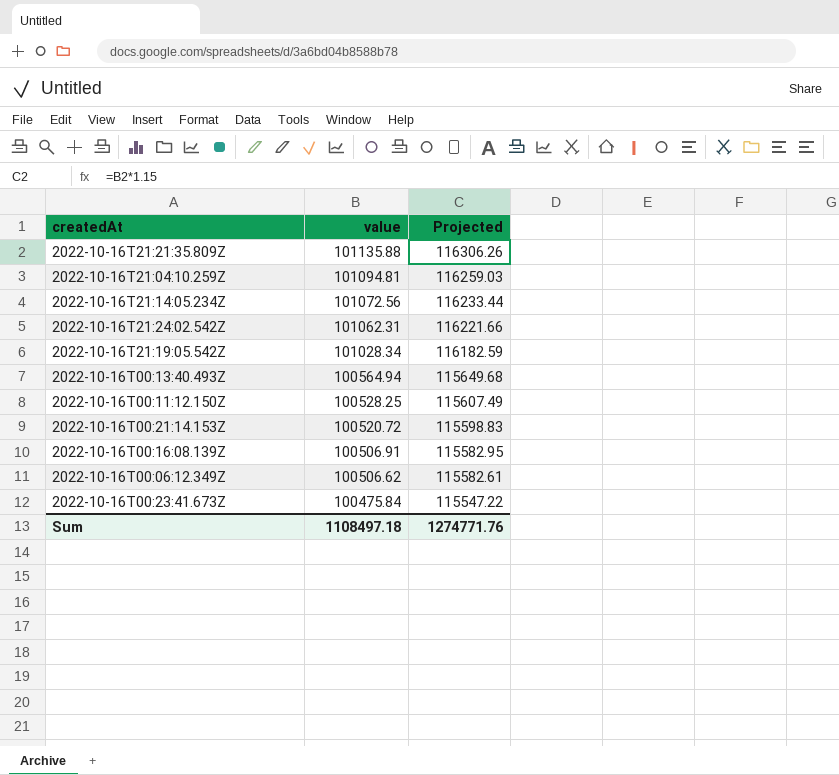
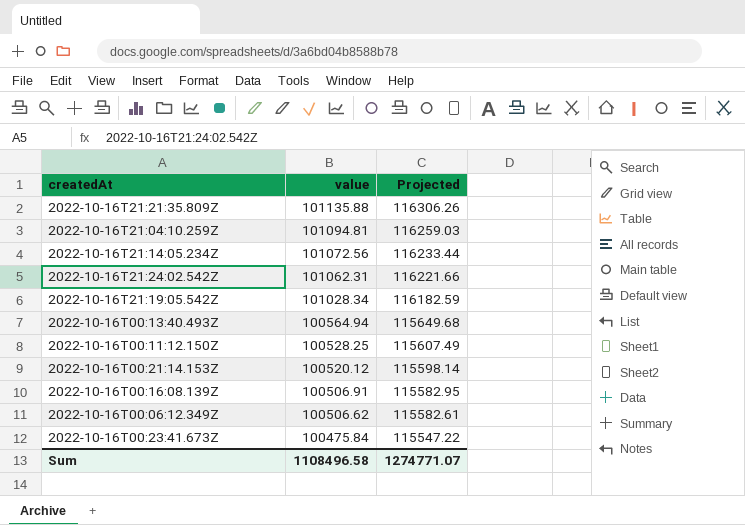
2022-10-16T00:21:14.153Z | value: 100520.72 -> 100520.12
2022-10-16T00:21:14.153Z | Projected: 115598.83 -> 115598.14
Sum | value: 1108497.18 -> 1108496.58
Sum | Projected: 1274771.76 -> 1274771.07

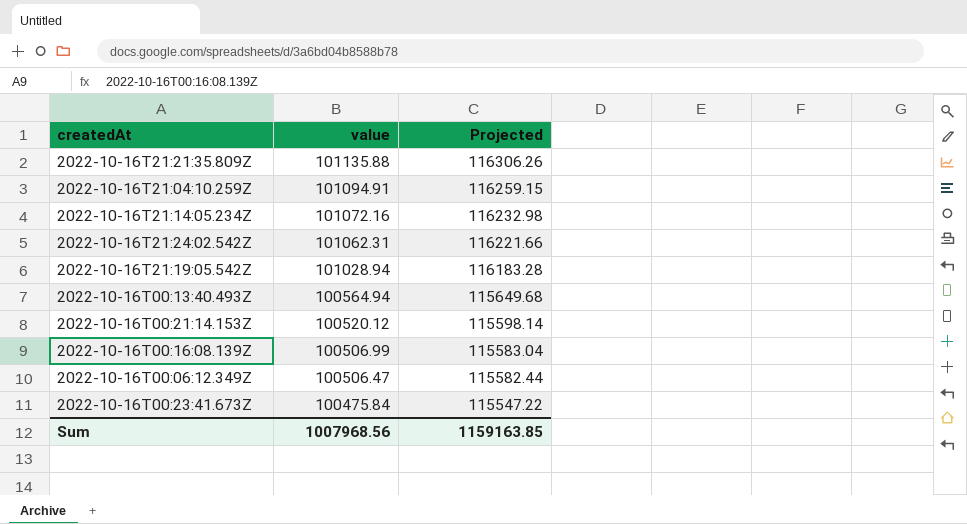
row 2022-10-16T00:11:12.150Z: 100528.25 | 115607.49 -> none
2022-10-16T21:04:10.259Z | value: 101094.81 -> 101094.91
2022-10-16T21:04:10.259Z | Projected: 116259.03 -> 116259.15
2022-10-16T21:14:05.234Z | value: 101072.56 -> 101072.16
2022-10-16T21:14:05.234Z | Projected: 116233.44 -> 116232.98
2022-10-16T21:19:05.542Z | value: 101028.34 -> 101028.94
2022-10-16T21:19:05.542Z | Projected: 116182.59 -> 116183.28
2022-10-16T00:16:08.139Z | value: 100506.91 -> 100506.99
2022-10-16T00:16:08.139Z | Projected: 115582.95 -> 115583.04
2022-10-16T00:06:12.349Z | value: 100506.62 -> 100506.47
2022-10-16T00:06:12.349Z | Projected: 115582.61 -> 115582.44
Sum | value: 1108496.58 -> 1007968.56
Sum | Projected: 1274771.07 -> 1159163.85

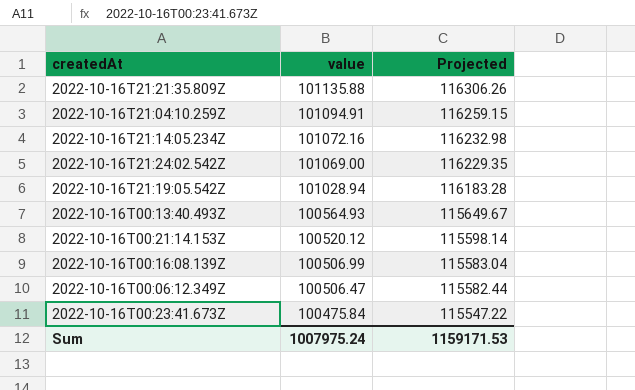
2022-10-16T21:24:02.542Z | value: 101062.31 -> 101069.00
2022-10-16T21:24:02.542Z | Projected: 116221.66 -> 116229.35
2022-10-16T00:13:40.493Z | value: 100564.94 -> 100564.93
2022-10-16T00:13:40.493Z | Projected: 115649.68 -> 115649.67
Sum | value: 1007968.56 -> 1007975.24
Sum | Projected: 1159163.85 -> 1159171.53

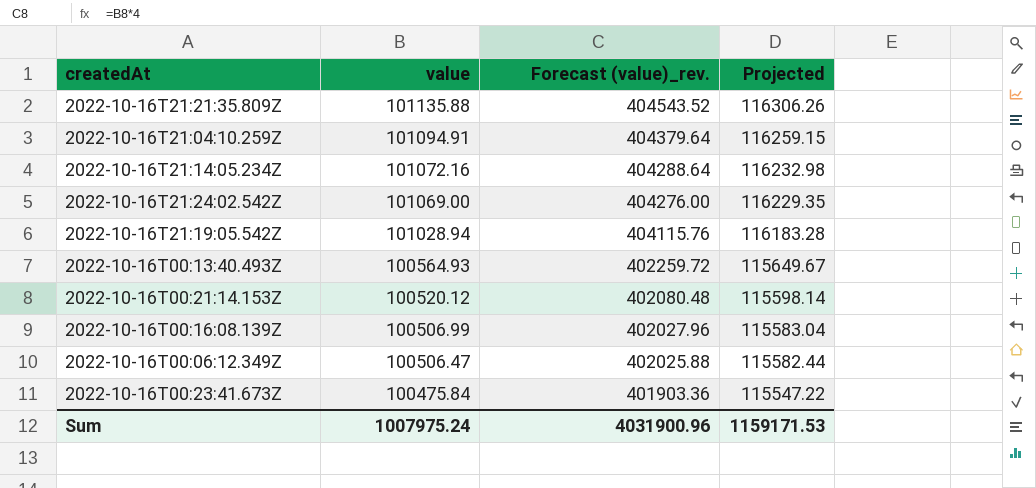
column Forecast (value)_rev. | formula: none -> [value] * 4

